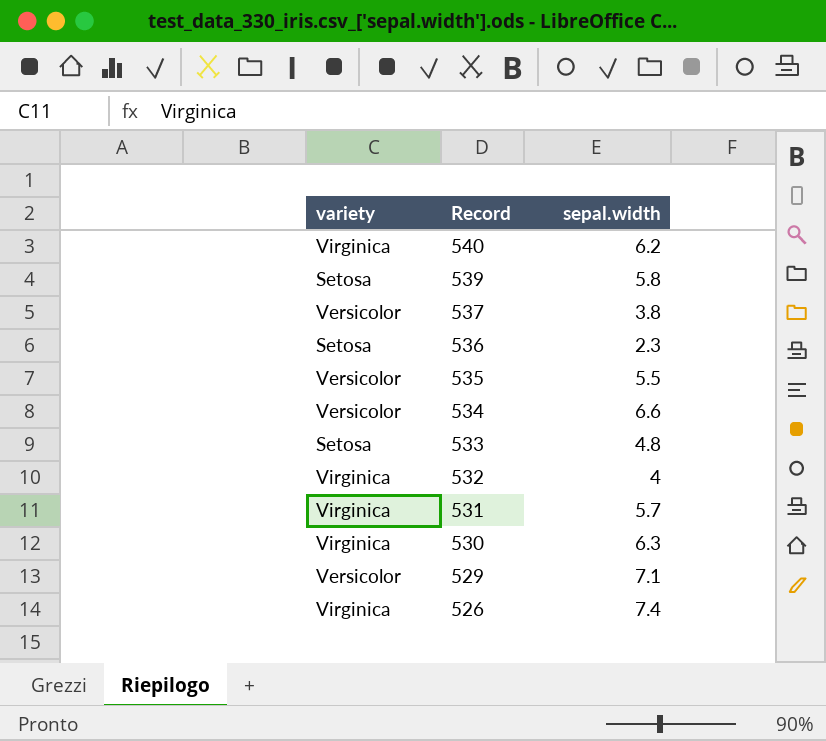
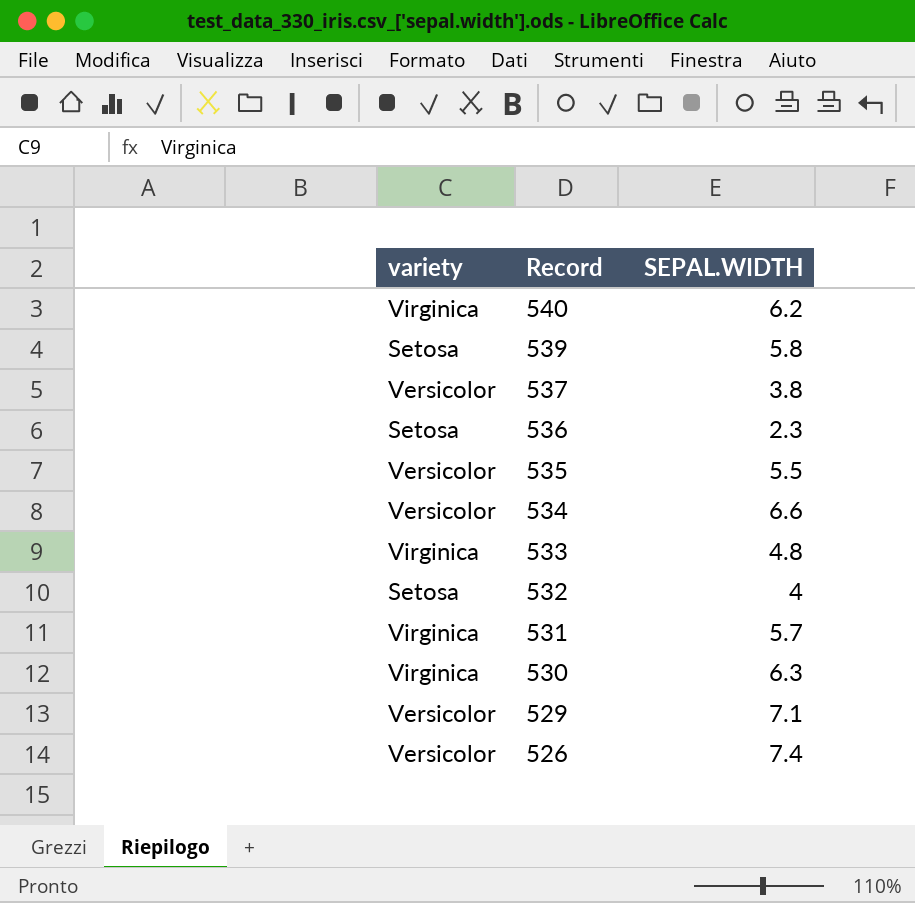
column name: sepal.width -> SEPAL.WIDTH
533 | variety: Setosa -> Virginica
532 | variety: Virginica -> Setosa
526 | variety: Virginica -> Versicolor

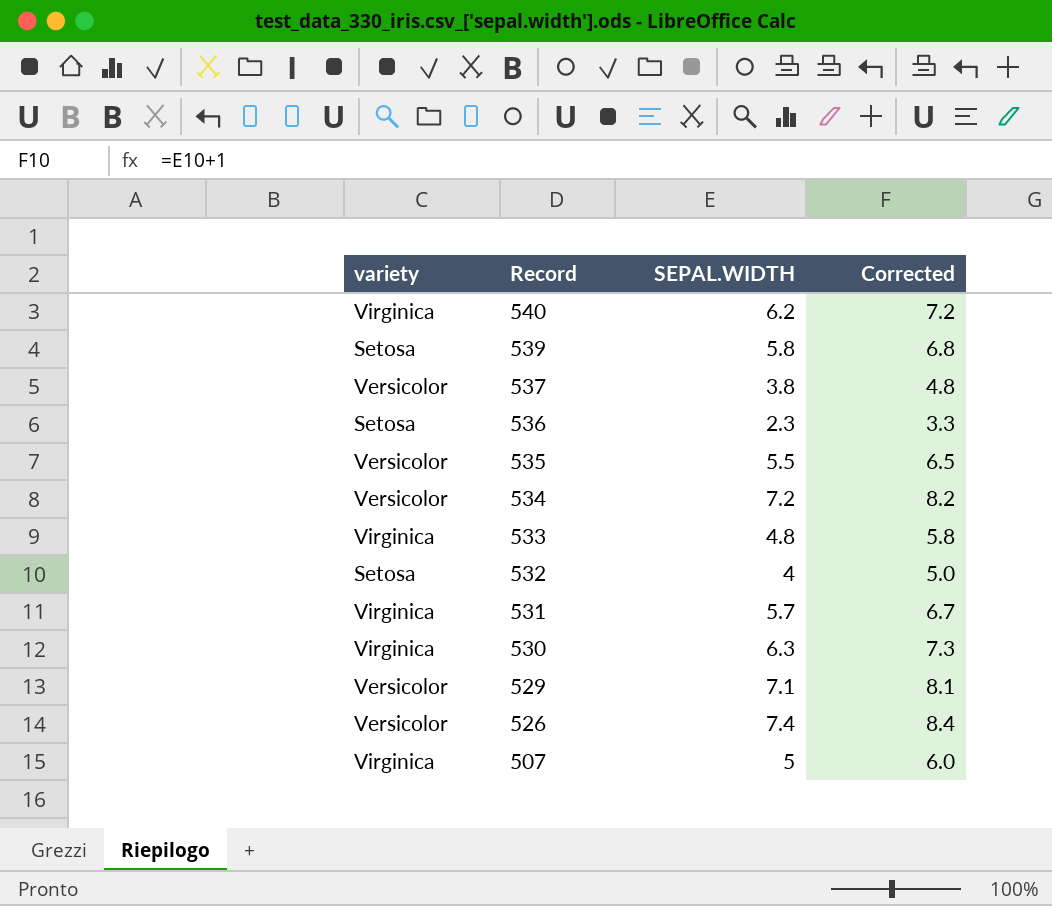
column Corrected | formula: none -> [SEPAL.WIDTH] + 1
534 | SEPAL.WIDTH: 6.6 -> 7.2
row 507: none -> Virginica | 5 | 6.0

